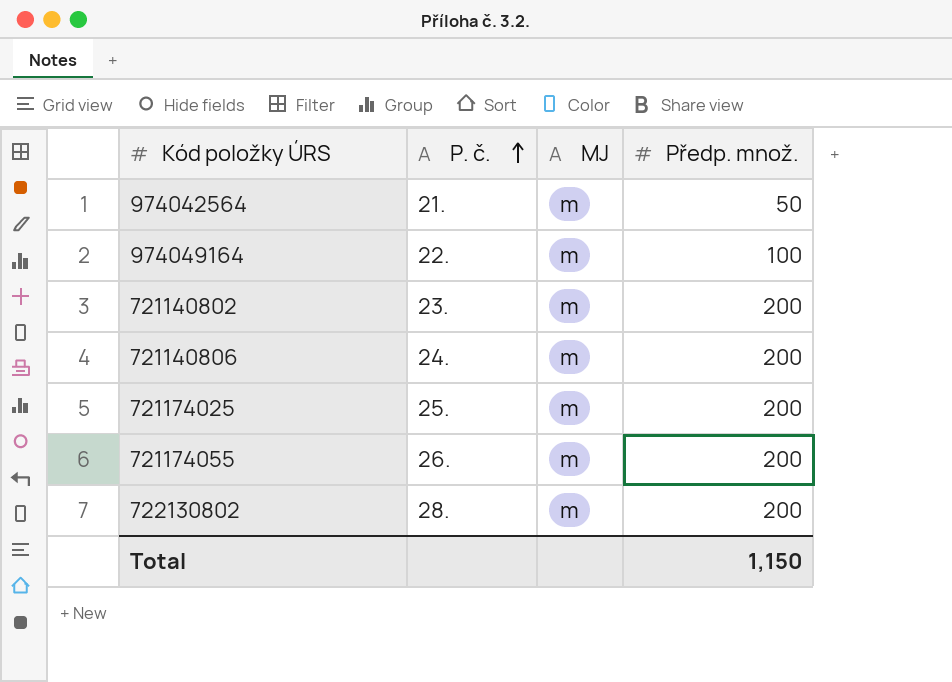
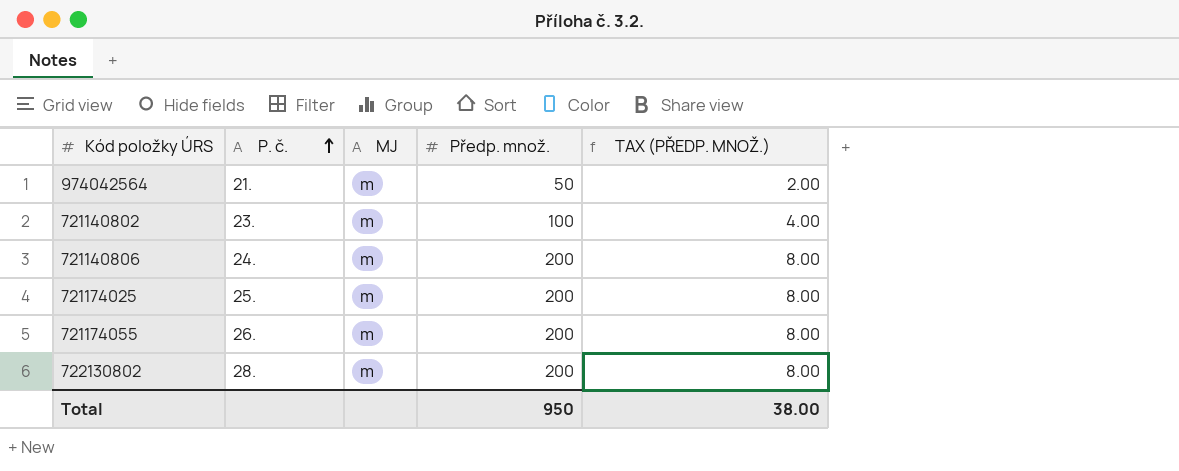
column TAX (PŘEDP. MNOŽ.) | formula: none -> [Předp. množ.] * 0.04
row 974049164: 22. | m | 100 -> none
721140802 | Předp. množ.: 200 -> 100
Total | Předp. množ.: 1,150 -> 950

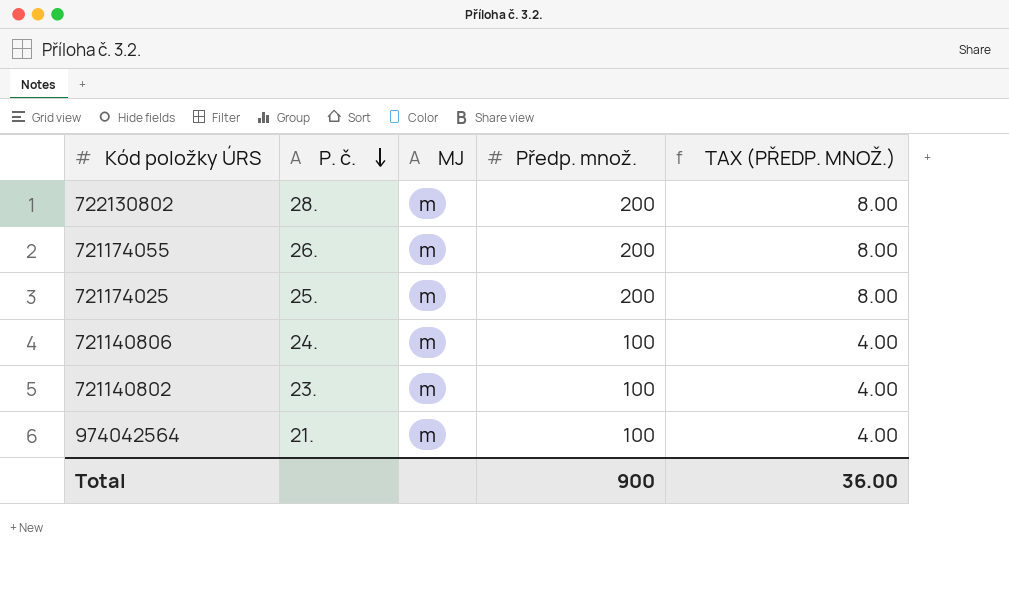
row order: P. č. ascending -> P. č. descending
721140806 | Předp. množ.: 200 -> 100
721140806 | TAX (PŘEDP. MNOŽ.): 8.00 -> 4.00
974042564 | Předp. množ.: 50 -> 100
974042564 | TAX (PŘEDP. MNOŽ.): 2.00 -> 4.00
Total | Předp. množ.: 950 -> 900
Total | TAX (PŘEDP. MNOŽ.): 38.00 -> 36.00

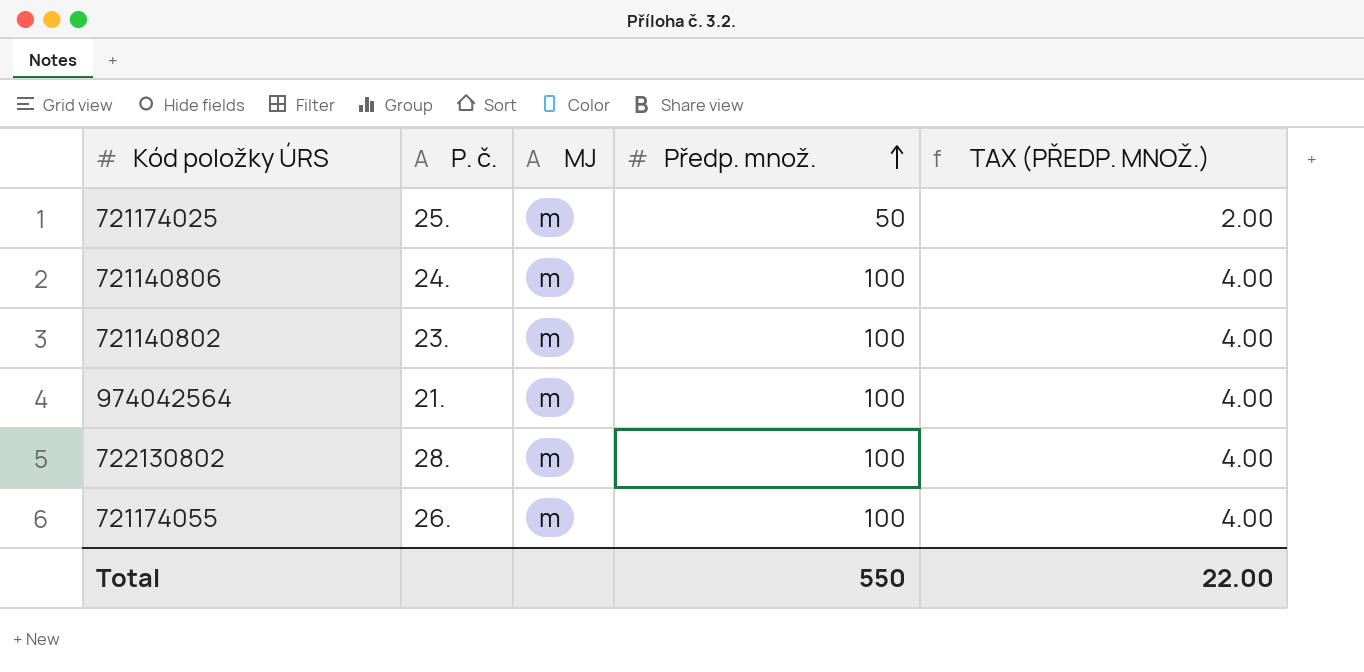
row order: P. č. descending -> Předp. množ. ascending
721174025 | Předp. množ.: 200 -> 50
721174025 | TAX (PŘEDP. MNOŽ.): 8.00 -> 2.00
722130802 | Předp. množ.: 200 -> 100
722130802 | TAX (PŘEDP. MNOŽ.): 8.00 -> 4.00
721174055 | Předp. množ.: 200 -> 100
721174055 | TAX (PŘEDP. MNOŽ.): 8.00 -> 4.00
Total | Předp. množ.: 900 -> 550
Total | TAX (PŘEDP. MNOŽ.): 36.00 -> 22.00

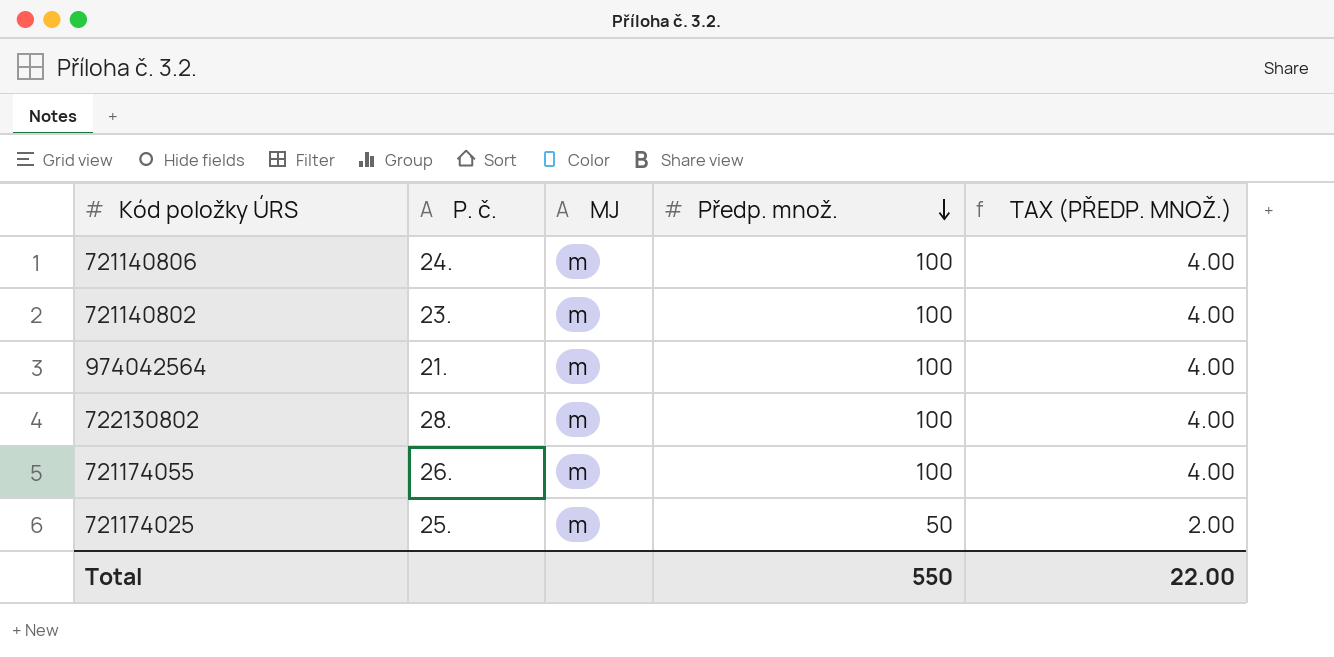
row order: Předp. množ. ascending -> Předp. množ. descending

